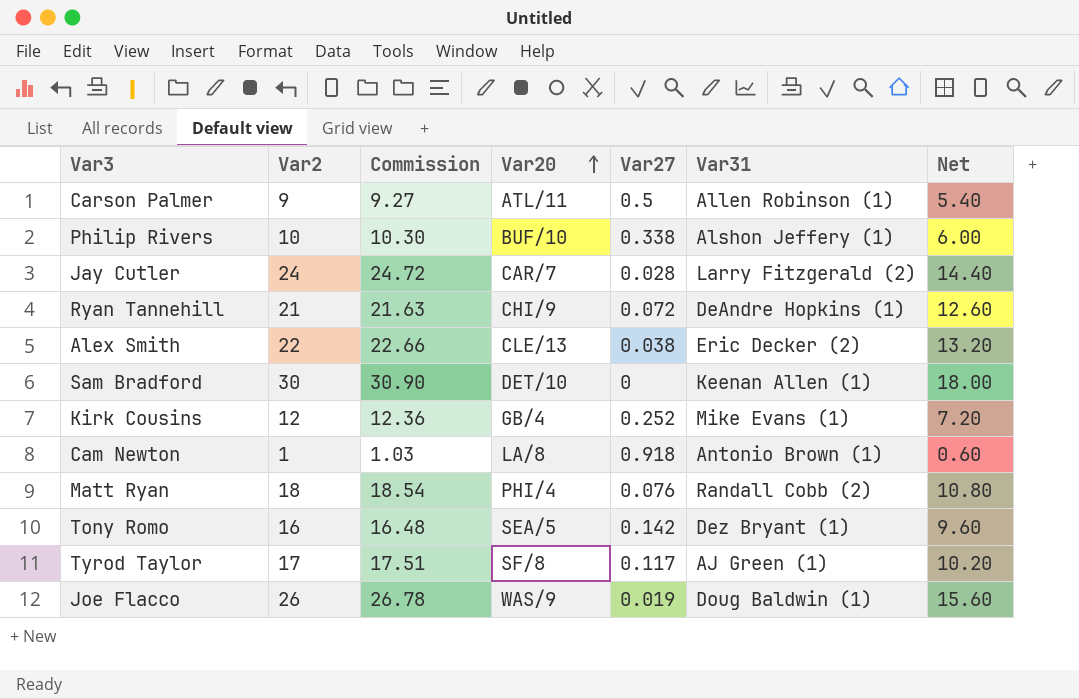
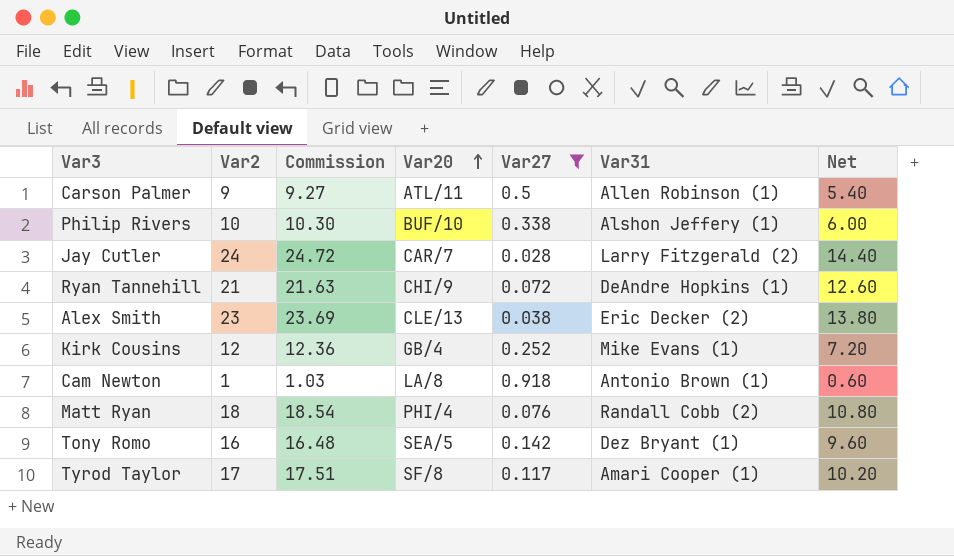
filter: none -> Var27 >= 0.028
Alex Smith | Var2: 22 -> 23
Alex Smith | Commission: 22.66 -> 23.69
Alex Smith | Net: 13.20 -> 13.80
Tyrod Taylor | Var31: AJ Green (1) -> Amari Cooper (1)

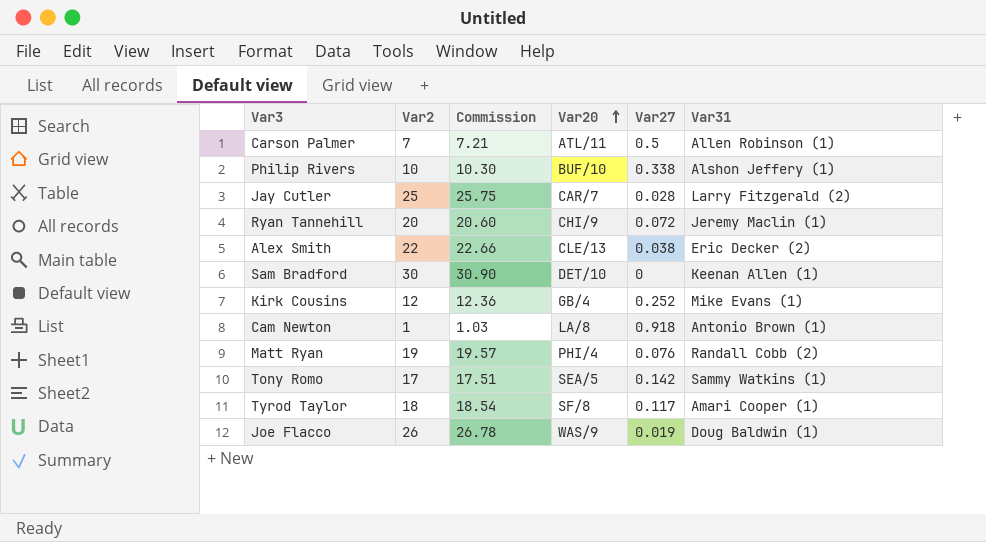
filter: Var27 >= 0.028 -> none
column Net | formula: [Var2] * 0.6 -> none
Carson Palmer | Var2: 9 -> 7
Carson Palmer | Commission: 9.27 -> 7.21
Jay Cutler | Var2: 24 -> 25
Jay Cutler | Commission: 24.72 -> 25.75
Ryan Tannehill | Var2: 21 -> 20
Ryan Tannehill | Commission: 21.63 -> 20.60
Ryan Tannehill | Var31: DeAndre Hopkins (1) -> Jeremy Maclin (1)
Alex Smith | Var2: 23 -> 22
Alex Smith | Commission: 23.69 -> 22.66
Matt Ryan | Var2: 18 -> 19
Matt Ryan | Commission: 18.54 -> 19.57
Tony Romo | Var2: 16 -> 17
Tony Romo | Commission: 16.48 -> 17.51
Tony Romo | Var31: Dez Bryant (1) -> Sammy Watkins (1)
Tyrod Taylor | Var2: 17 -> 18
Tyrod Taylor | Commission: 17.51 -> 18.54

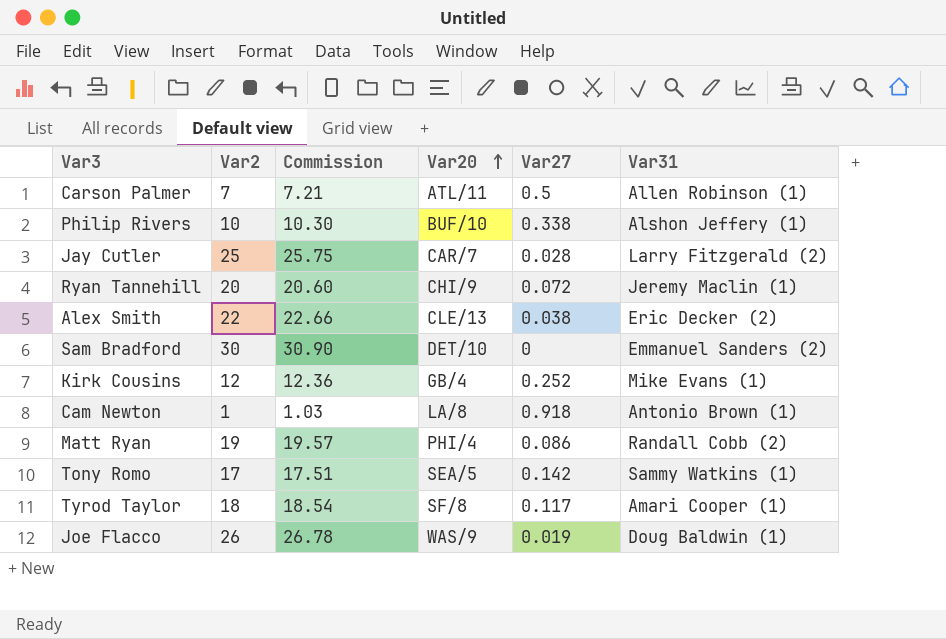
Sam Bradford | Var31: Keenan Allen (1) -> Emmanuel Sanders (2)
Matt Ryan | Var27: 0.076 -> 0.086

